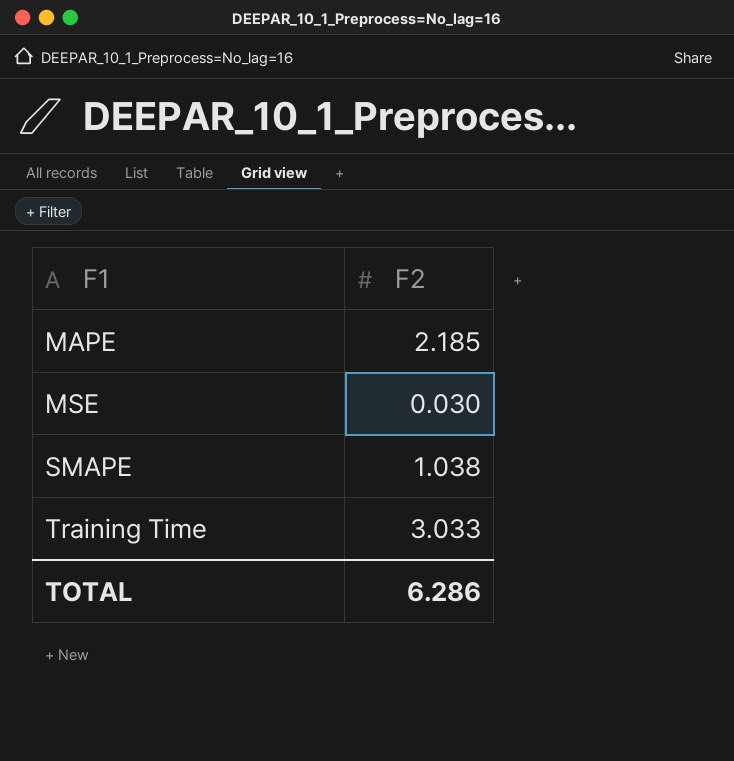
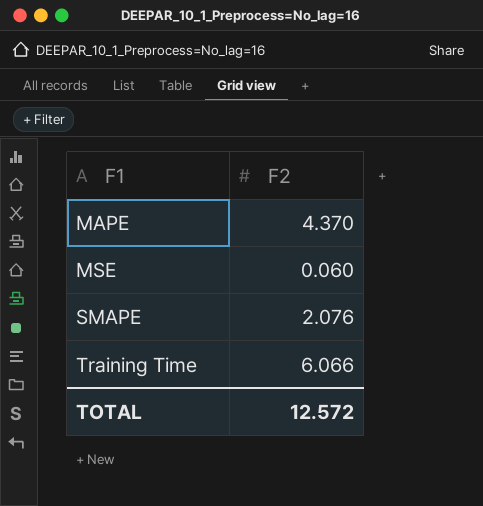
MAPE | F2: 2.185 -> 4.370
MSE | F2: 0.030 -> 0.060
SMAPE | F2: 1.038 -> 2.076
Training Time | F2: 3.033 -> 6.066
TOTAL | F2: 6.286 -> 12.572

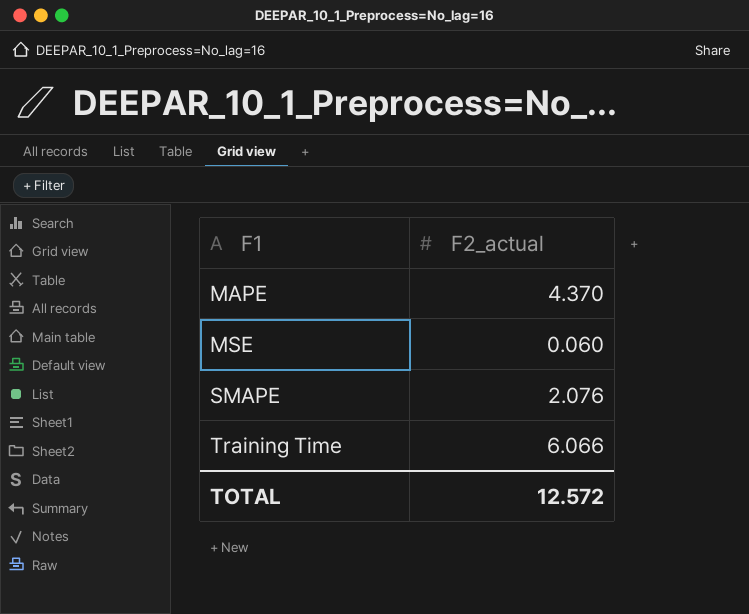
column name: F2 -> F2_actual

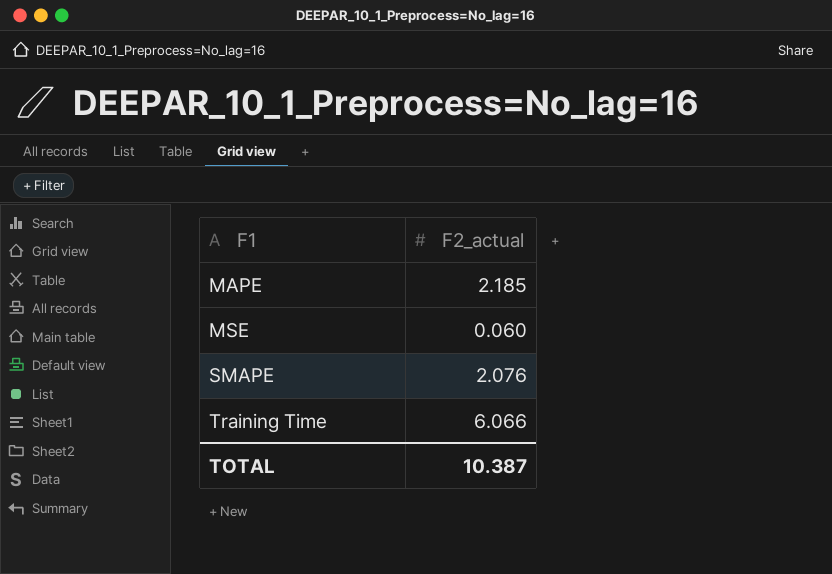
MAPE | F2_actual: 4.370 -> 2.185
TOTAL | F2_actual: 12.572 -> 10.387

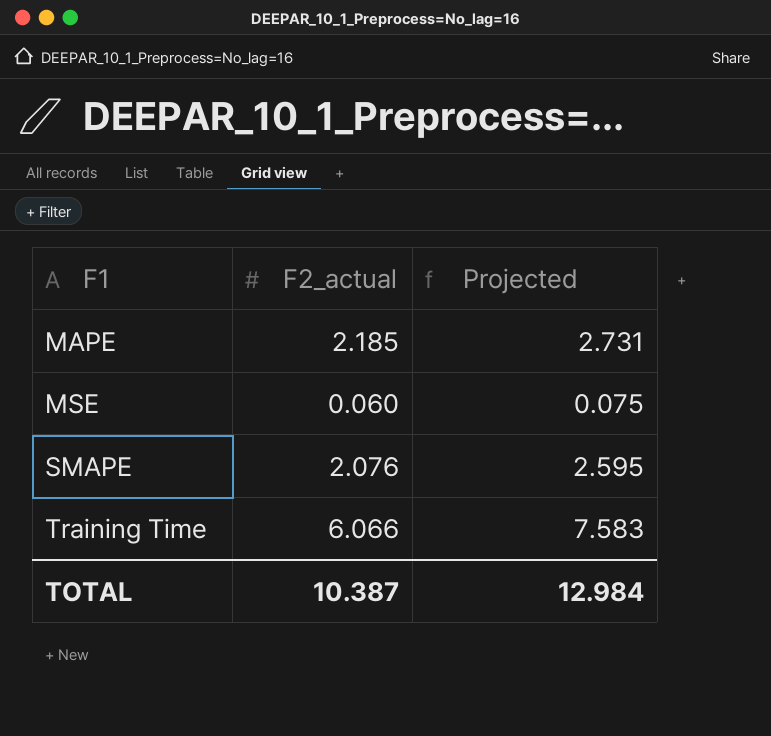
column Projected | formula: none -> [F2_actual] * 1.25

